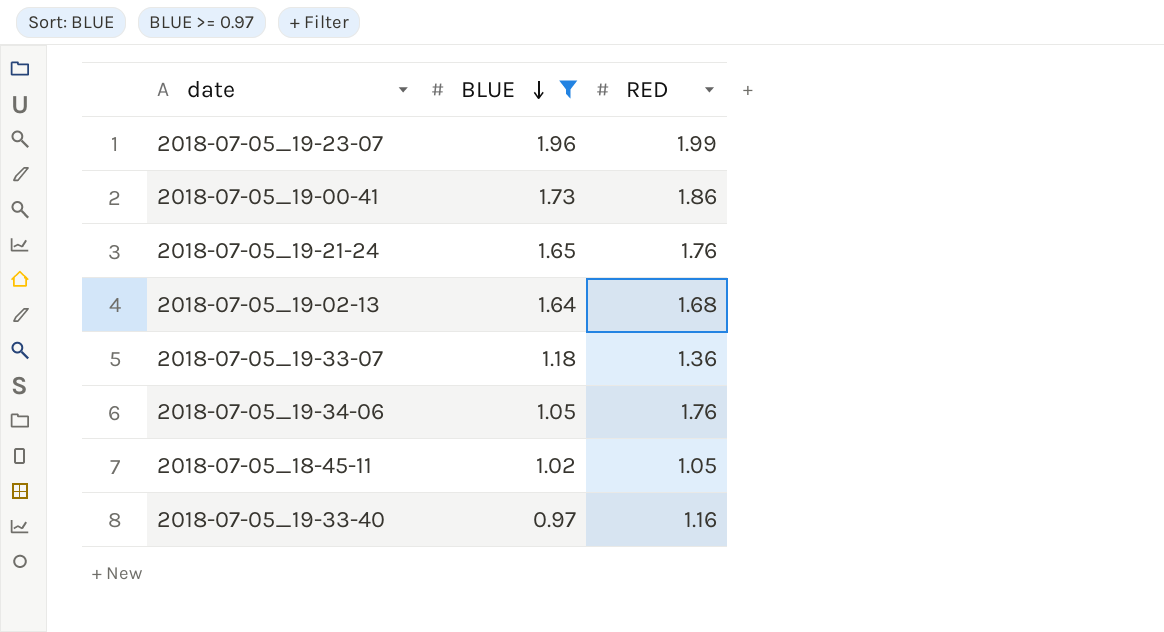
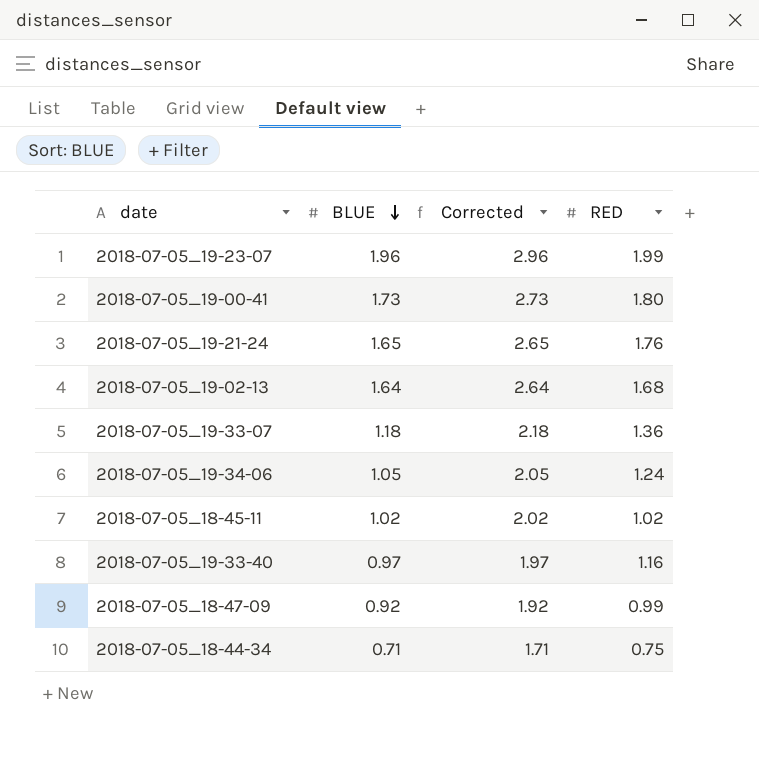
filter: BLUE >= 0.97 -> none
column Corrected | formula: none -> [BLUE] + 1
2018-07-05_19-00-41 | RED: 1.86 -> 1.80
2018-07-05_19-34-06 | RED: 1.76 -> 1.24
2018-07-05_18-45-11 | RED: 1.05 -> 1.02

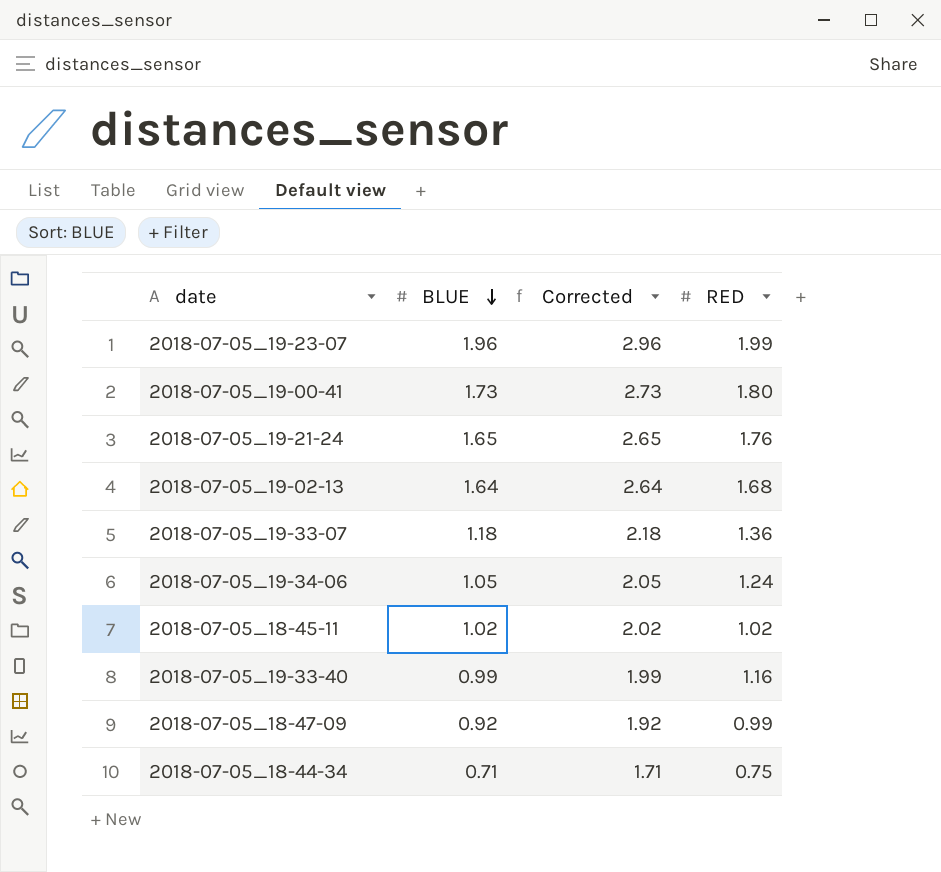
2018-07-05_19-33-40 | BLUE: 0.97 -> 0.99
2018-07-05_19-33-40 | Corrected: 1.97 -> 1.99

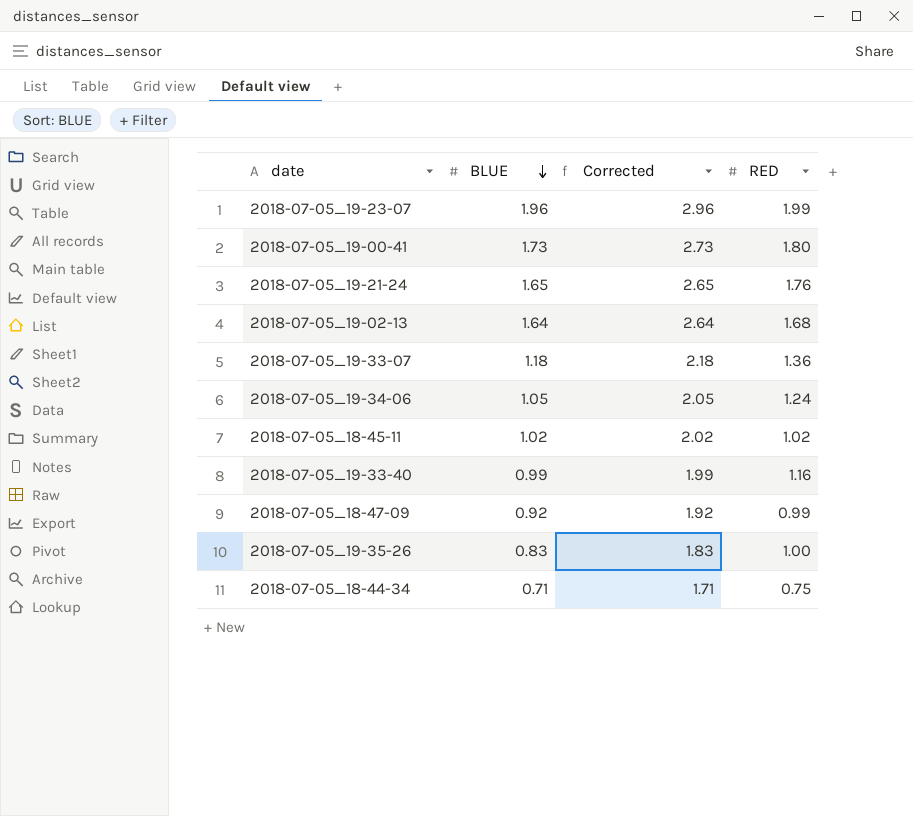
row 2018-07-05_19-35-26: none -> 0.83 | 1.83 | 1.00

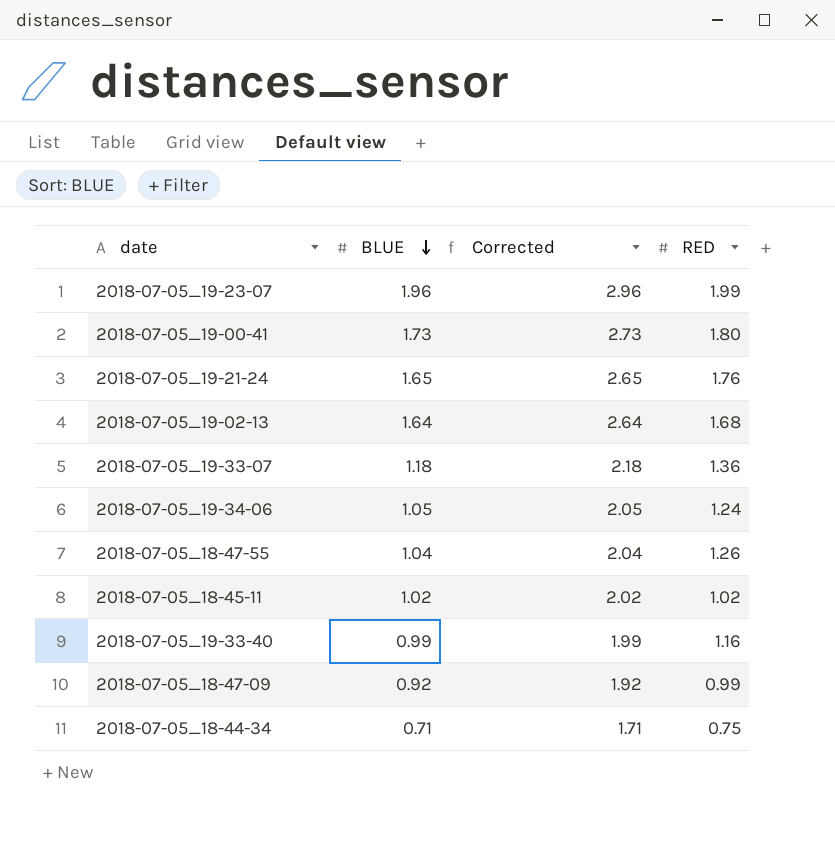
row 2018-07-05_19-35-26: 0.83 | 1.83 | 1.00 -> none
row 2018-07-05_18-47-55: none -> 1.04 | 2.04 | 1.26

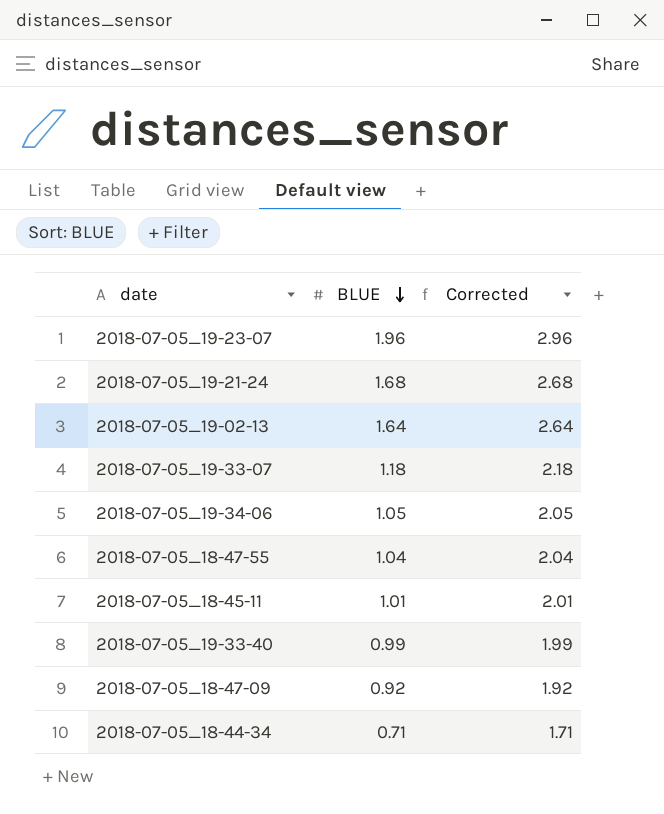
column RED | position: 4 -> none
row 2018-07-05_19-00-41: 1.73 | 2.73 | 1.80 -> none
2018-07-05_19-21-24 | BLUE: 1.65 -> 1.68
2018-07-05_19-21-24 | Corrected: 2.65 -> 2.68
2018-07-05_18-45-11 | BLUE: 1.02 -> 1.01
2018-07-05_18-45-11 | Corrected: 2.02 -> 2.01

